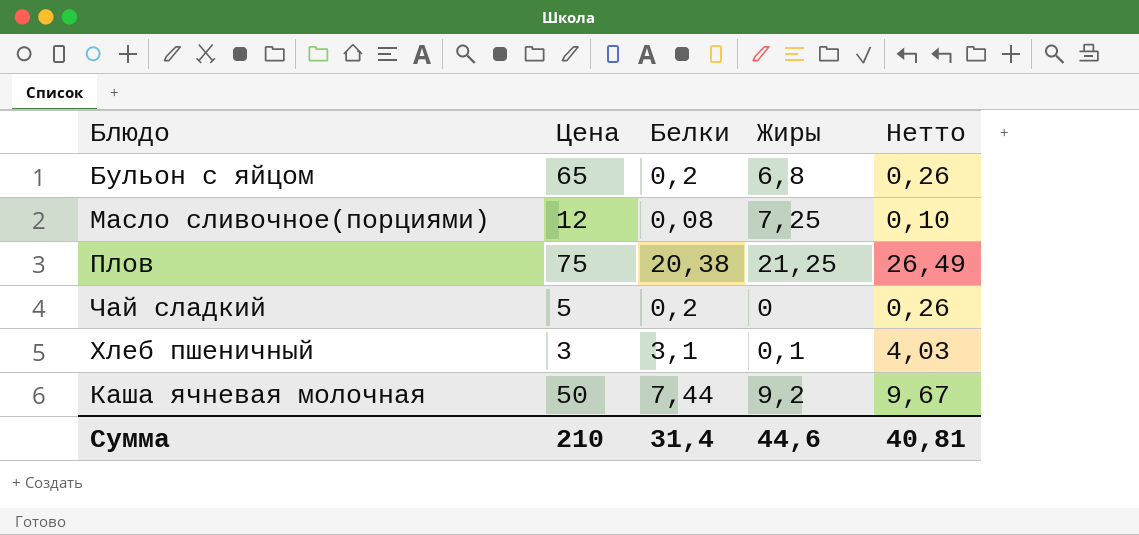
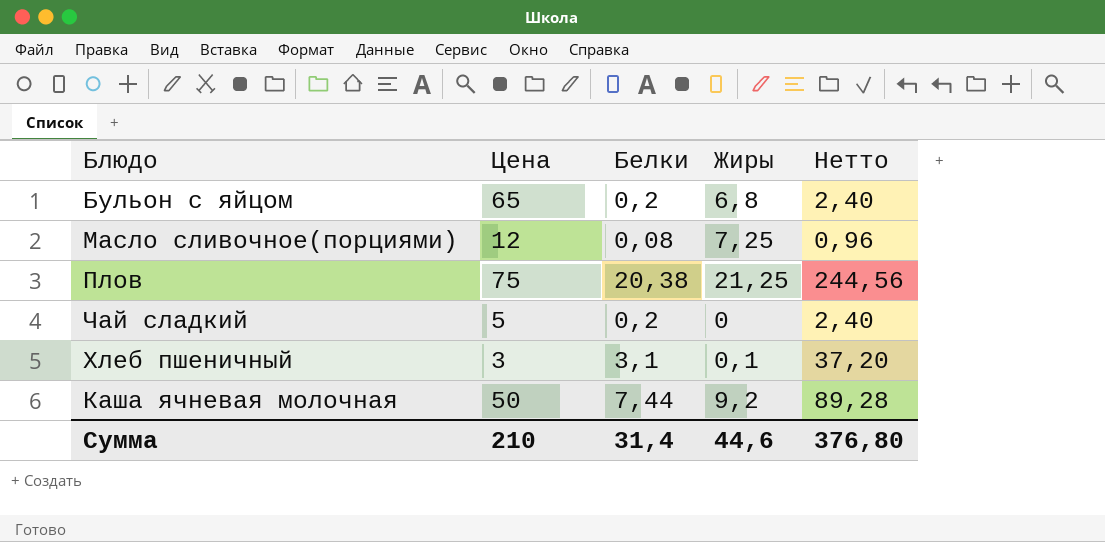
column Нетто | formula: [Белки] * 1,3 -> [Белки] * 12
Сумма | Нетто: 40,81 -> 376,80

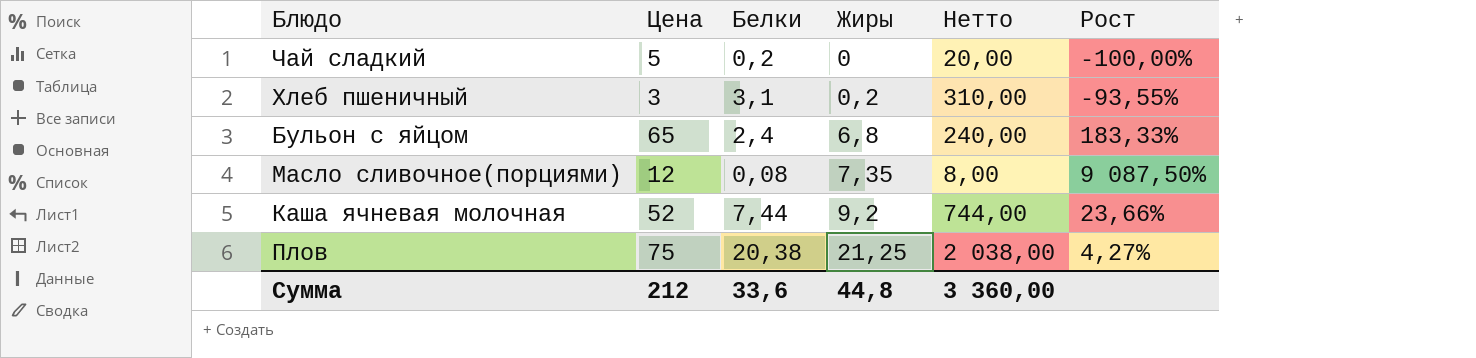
row order: none -> Жиры ascending
column Нетто | formula: [Белки] * 12 -> [Белки] * 100
column Рост | formula: none -> ([Жиры] - [Белки]) / [Белки]
Хлеб пшеничный | Жиры: 0,1 -> 0,2
Бульон с яйцом | Белки: 0,2 -> 2,4
Масло сливочное(порциями) | Жиры: 7,25 -> 7,35
Каша ячневая молочная | Цена: 50 -> 52
Сумма | Цена: 210 -> 212
Сумма | Белки: 31,4 -> 33,6
Сумма | Жиры: 44,6 -> 44,8
Сумма | Нетто: 376,80 -> 3 360,00

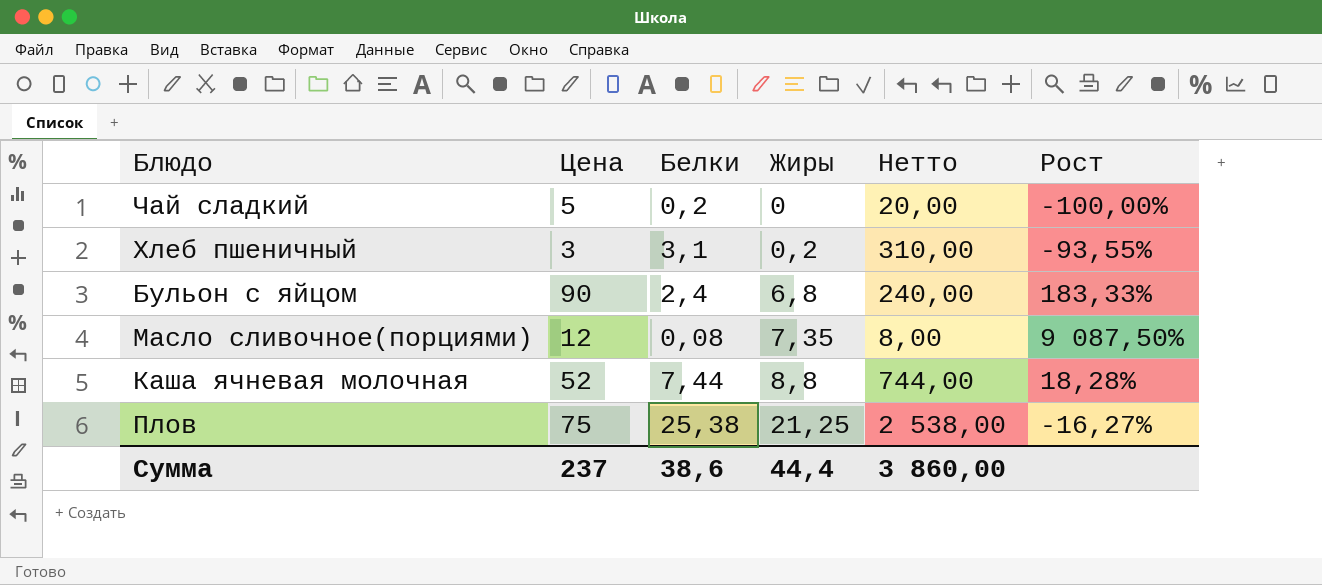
Бульон с яйцом | Цена: 65 -> 90
Каша ячневая молочная | Жиры: 9,2 -> 8,8
Каша ячневая молочная | Рост: 23,66% -> 18,28%
Плов | Белки: 20,38 -> 25,38
Плов | Нетто: 2 038,00 -> 2 538,00
Плов | Рост: 4,27% -> -16,27%
Сумма | Цена: 212 -> 237
Сумма | Белки: 33,6 -> 38,6
Сумма | Жиры: 44,8 -> 44,4
Сумма | Нетто: 3 360,00 -> 3 860,00

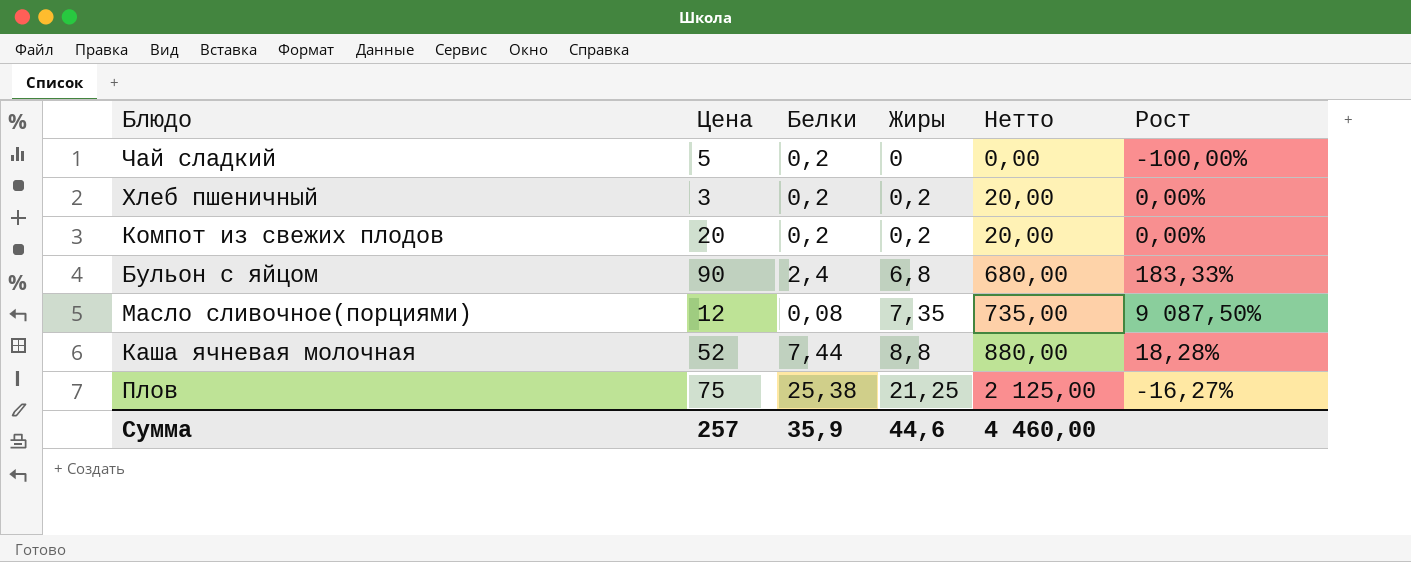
column Нетто | formula: [Белки] * 100 -> [Жиры] * 100
Хлеб пшеничный | Белки: 3,1 -> 0,2
Хлеб пшеничный | Рост: -93,55% -> 0,00%
row Компот из свежих плодов: none -> 20 | 0,2 | 0,2 | 20,00 | 0,00%
Сумма | Цена: 237 -> 257
Сумма | Белки: 38,6 -> 35,9
Сумма | Жиры: 44,4 -> 44,6
Сумма | Нетто: 3 860,00 -> 4 460,00

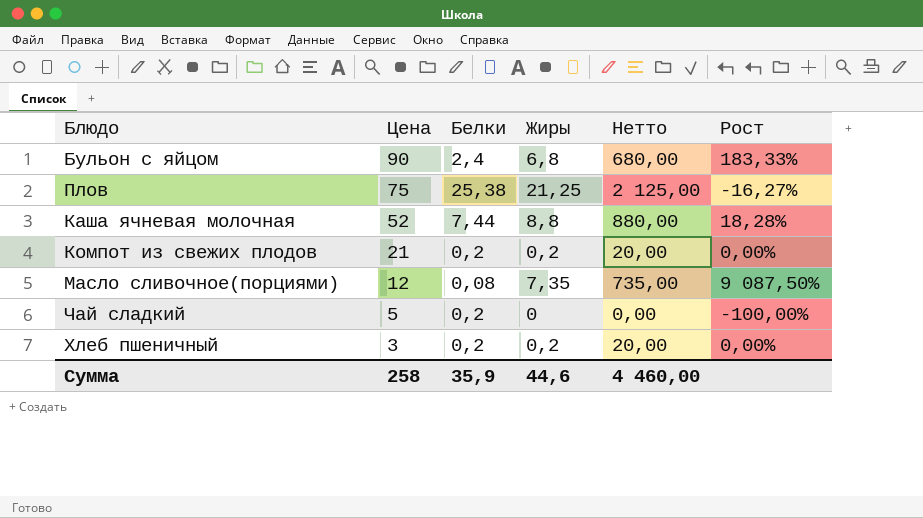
row order: Жиры ascending -> Цена descending
Компот из свежих плодов | Цена: 20 -> 21
Сумма | Цена: 257 -> 258

